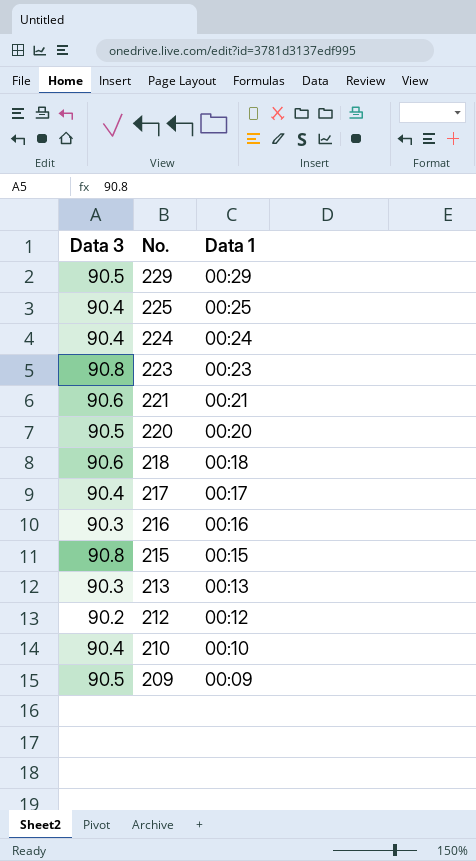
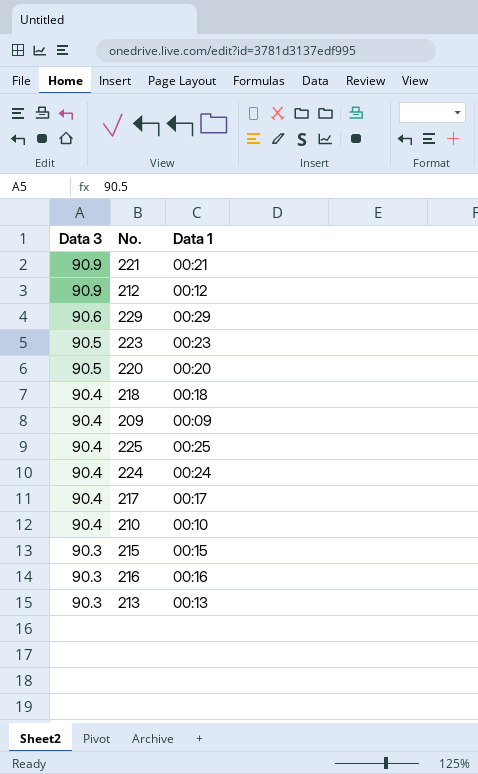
row order: No. descending -> Data 3 descending
221 | Data 3: 90.6 -> 90.9
212 | Data 3: 90.2 -> 90.9
229 | Data 3: 90.5 -> 90.6
223 | Data 3: 90.8 -> 90.5
218 | Data 3: 90.6 -> 90.4
209 | Data 3: 90.5 -> 90.4
215 | Data 3: 90.8 -> 90.3

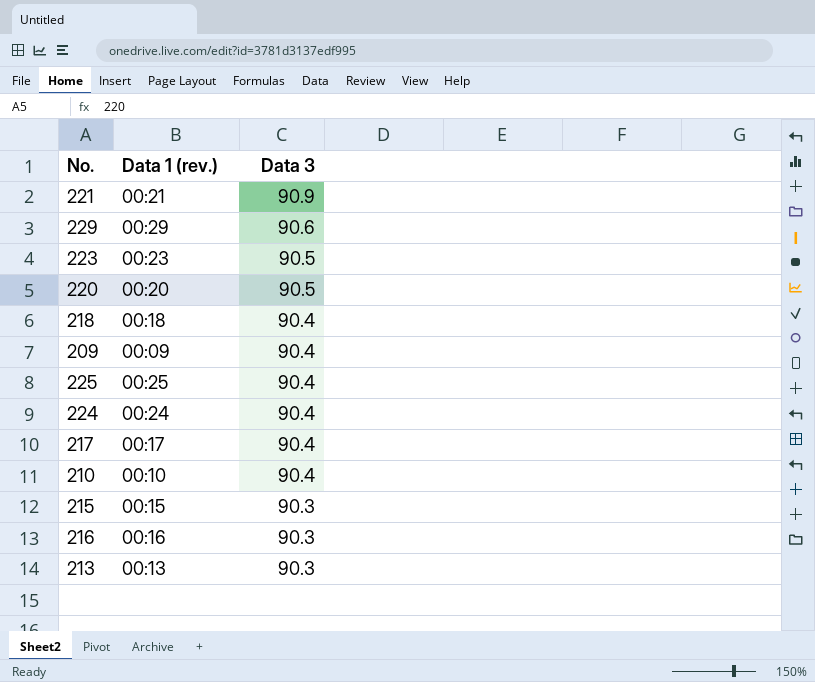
column name: Data 1 -> Data 1 (rev.)
column Data 3 | position: 1 -> 3
row 212: 90.9 | 00:12 -> none

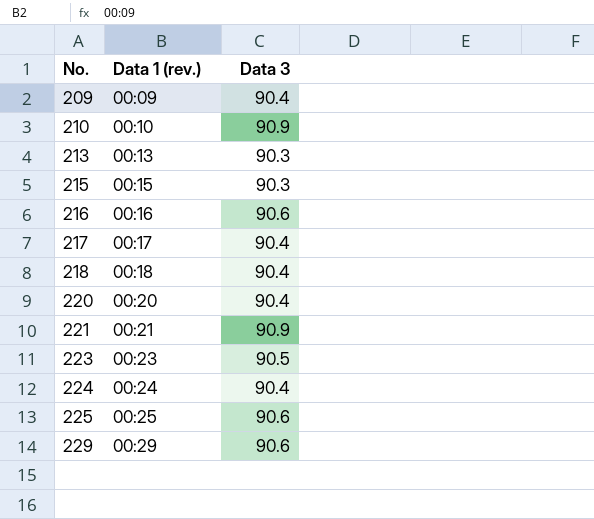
row order: Data 3 descending -> No. ascending
210 | Data 3: 90.4 -> 90.9
216 | Data 3: 90.3 -> 90.6
220 | Data 3: 90.5 -> 90.4
225 | Data 3: 90.4 -> 90.6

